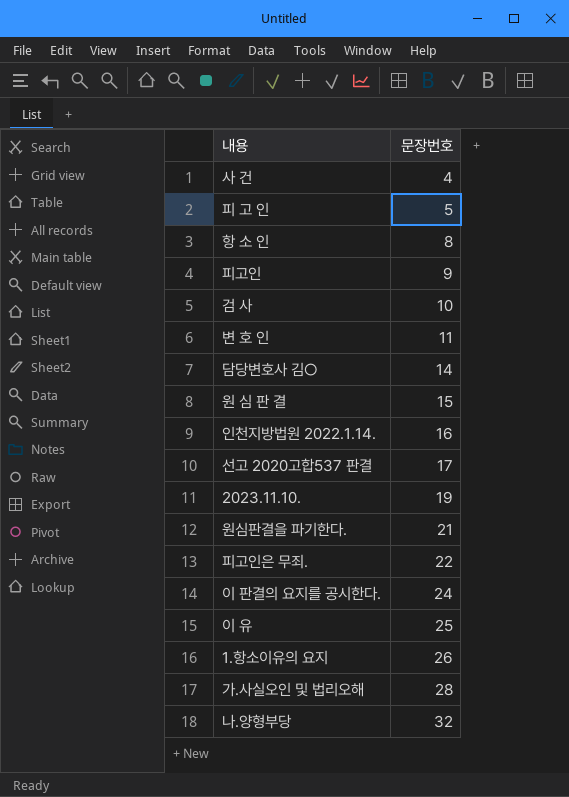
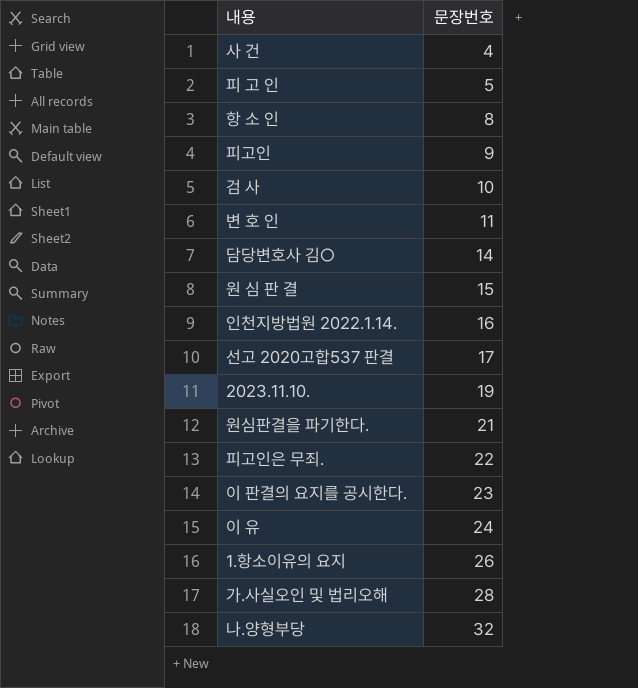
이 판결의 요지를 공시한다. | 문장번호: 24 -> 23
이 유 | 문장번호: 25 -> 24

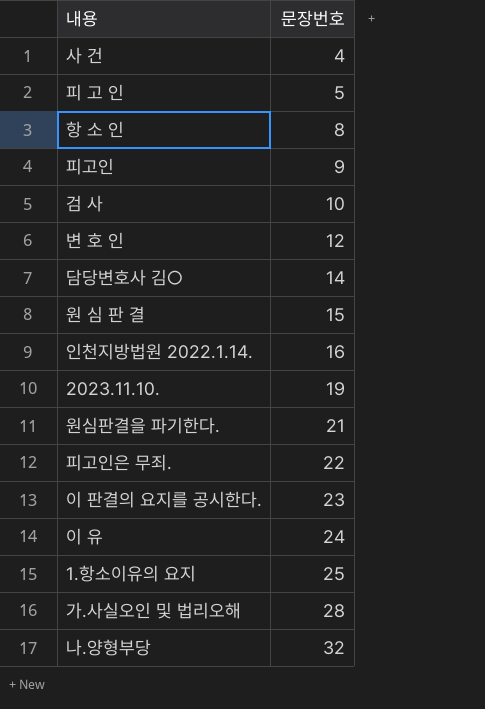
row 선고 2020고합537 판결: 17 -> none
변 호 인 | 문장번호: 11 -> 12
1.항소이유의 요지 | 문장번호: 26 -> 25

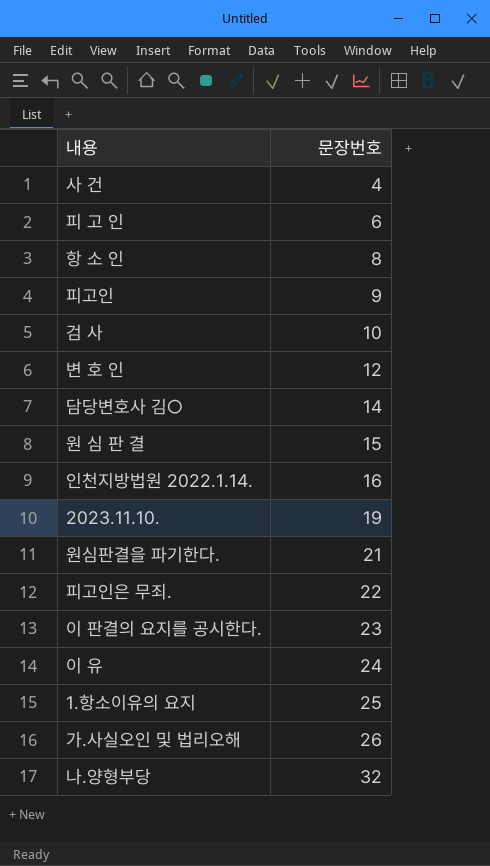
피 고 인 | 문장번호: 5 -> 6
가.사실오인 및 법리오해 | 문장번호: 28 -> 26

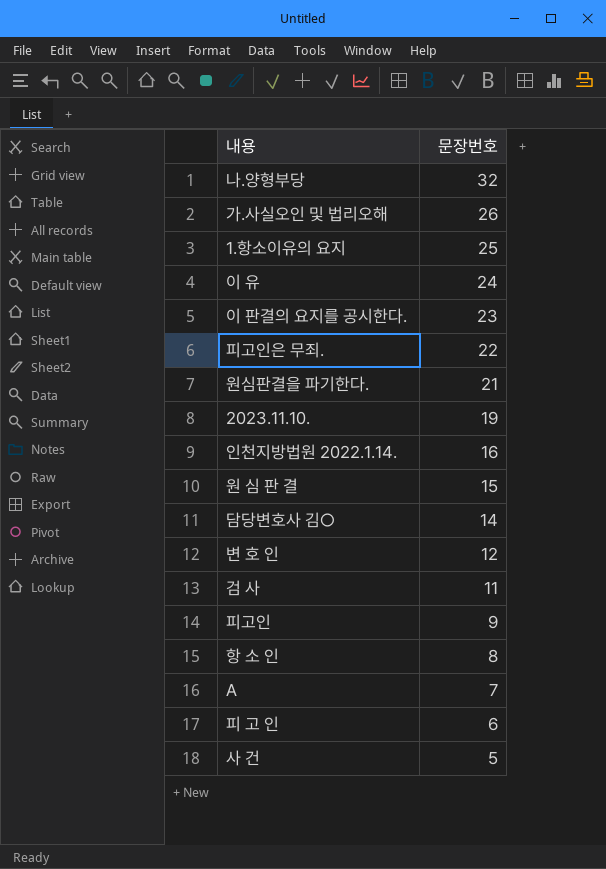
row order: 문장번호 ascending -> 문장번호 descending
검 사 | 문장번호: 10 -> 11
row A: none -> 7
사 건 | 문장번호: 4 -> 5

